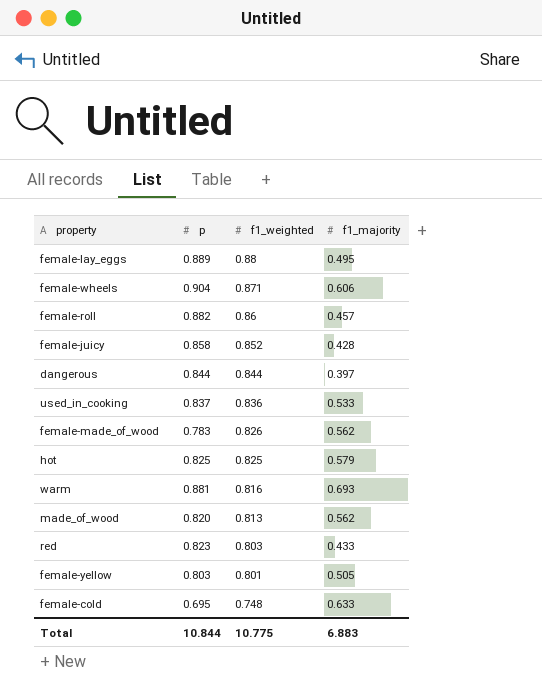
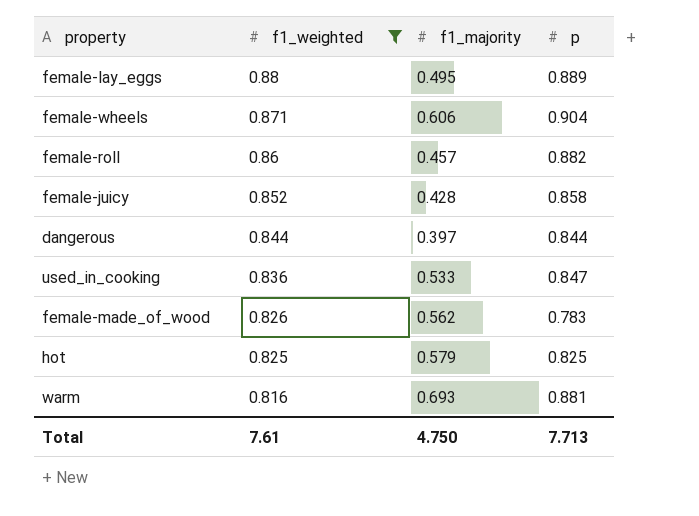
filter: none -> f1_weighted >= 0.816
column p | position: 2 -> 4
used_in_cooking | p: 0.837 -> 0.847
Total | f1_weighted: 10.775 -> 7.61
Total | f1_majority: 6.883 -> 4.750
Total | p: 10.844 -> 7.713

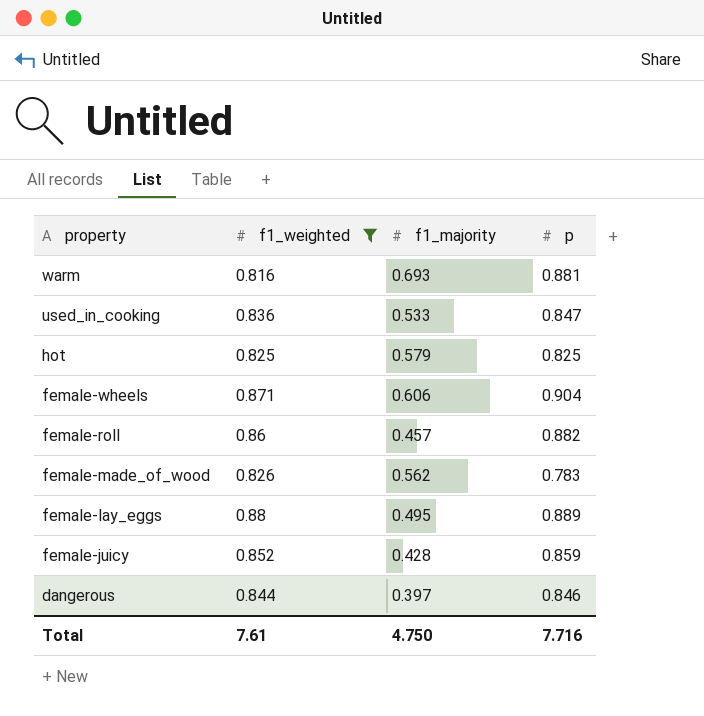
row order: f1_weighted descending -> property descending
female-juicy | p: 0.858 -> 0.859
dangerous | p: 0.844 -> 0.846
Total | p: 7.713 -> 7.716

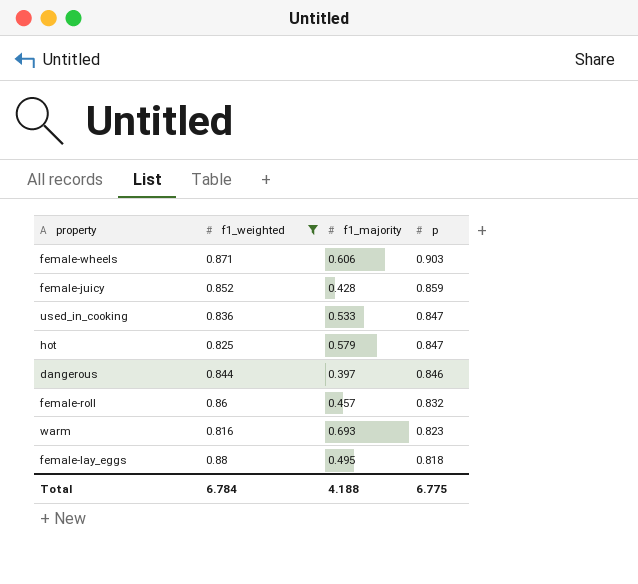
row order: property descending -> p descending
row female-made_of_wood: 0.826 | 0.562 | 0.783 -> none
female-wheels | p: 0.904 -> 0.903
hot | p: 0.825 -> 0.847
female-roll | p: 0.882 -> 0.832
warm | p: 0.881 -> 0.823
female-lay_eggs | p: 0.889 -> 0.818
Total | f1_weighted: 7.61 -> 6.784
Total | f1_majority: 4.750 -> 4.188
Total | p: 7.716 -> 6.775

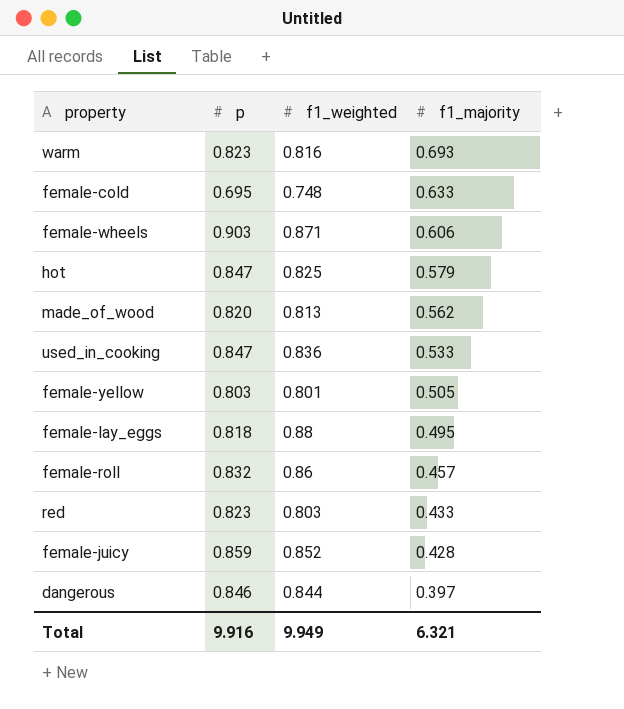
filter: f1_weighted >= 0.816 -> none
row order: p descending -> f1_majority descending
column p | position: 4 -> 2
Total | p: 6.775 -> 9.916
Total | f1_weighted: 6.784 -> 9.949
Total | f1_majority: 4.188 -> 6.321

